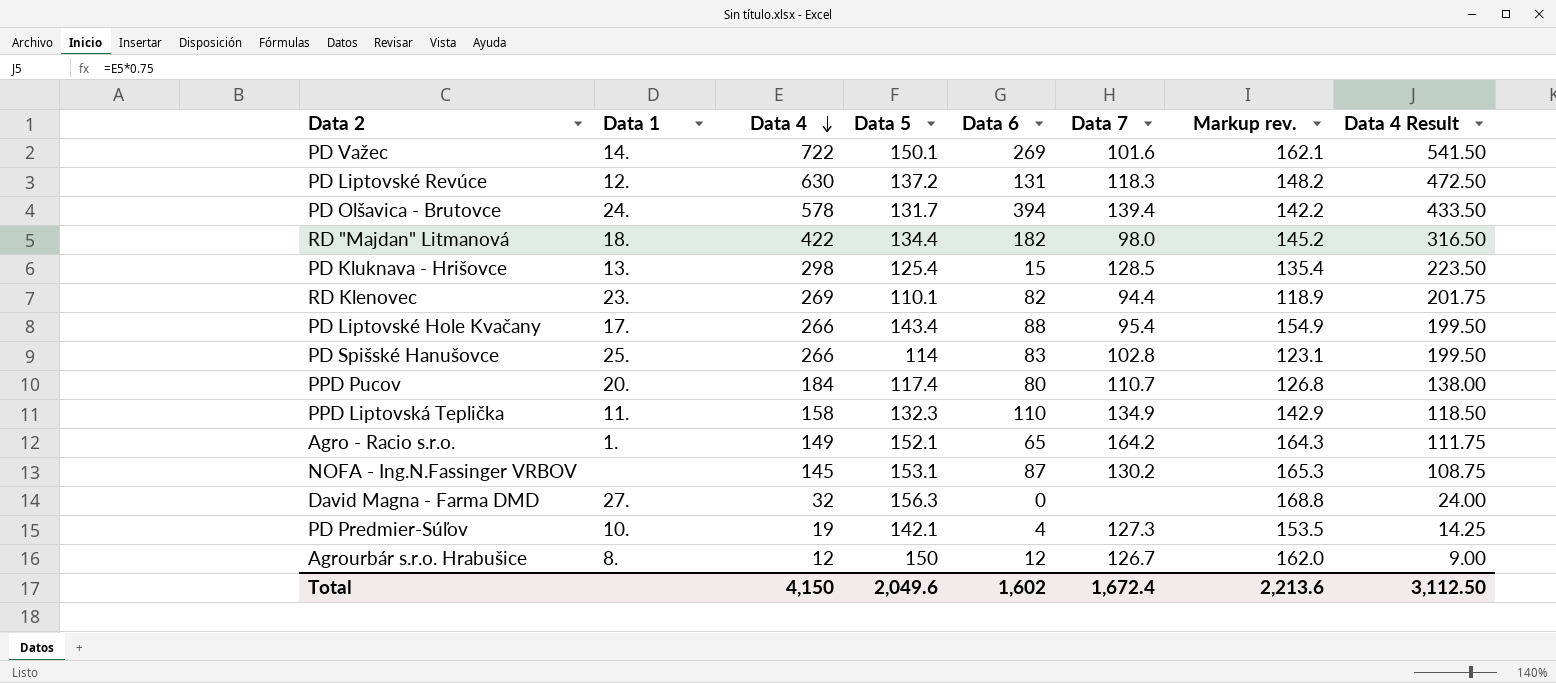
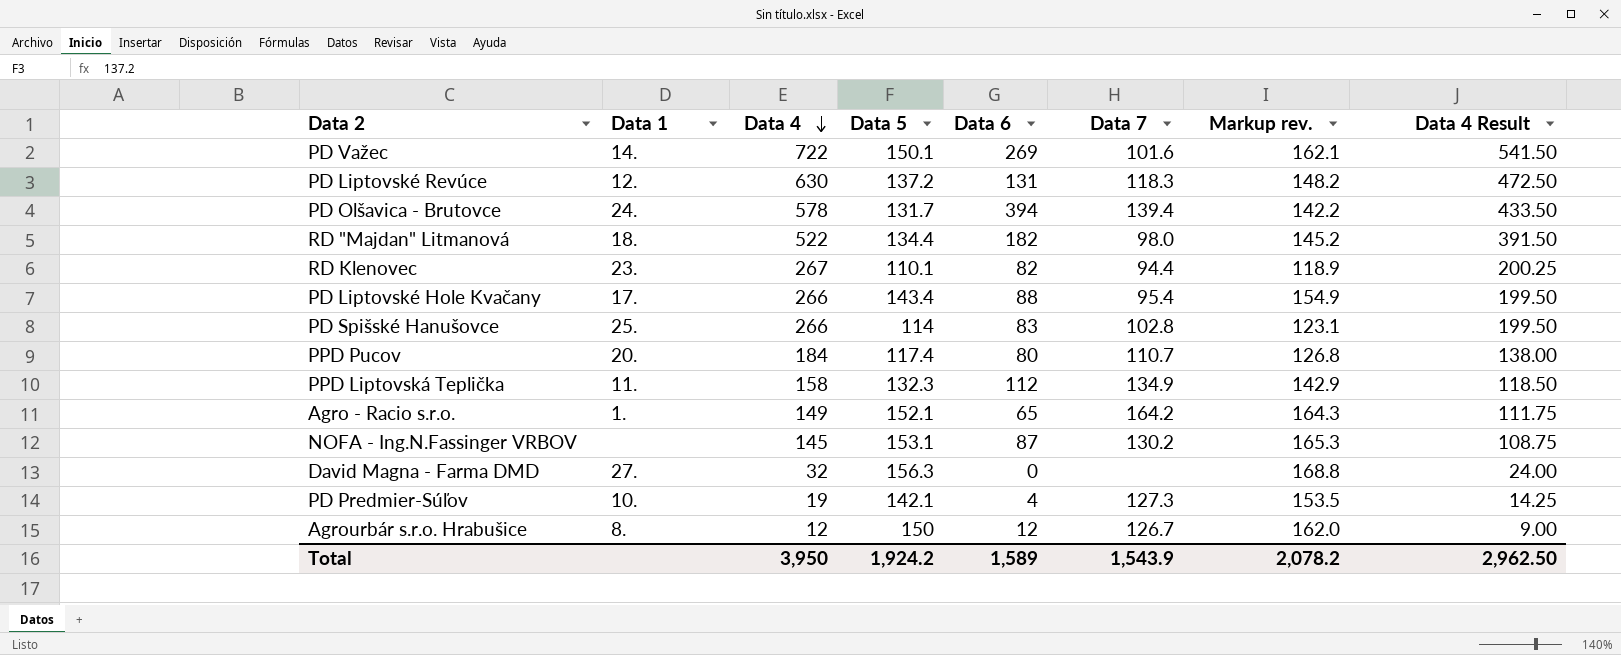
row PD Kluknava - Hrišovce: 13. | 298 | 125.4 | 15 | 128.5 | 135.4 | 223.50 -> none
RD "Majdan" Litmanová | Data 4: 422 -> 522
RD "Majdan" Litmanová | Data 4 Result: 316.50 -> 391.50
RD Klenovec | Data 4: 269 -> 267
RD Klenovec | Data 4 Result: 201.75 -> 200.25
PPD Liptovská Teplička | Data 6: 110 -> 112
Total | Data 4: 4,150 -> 3,950
Total | Data 5: 2,049.6 -> 1,924.2
Total | Data 6: 1,602 -> 1,589
Total | Data 7: 1,672.4 -> 1,543.9
Total | Markup rev.: 2,213.6 -> 2,078.2
Total | Data 4 Result: 3,112.50 -> 2,962.50

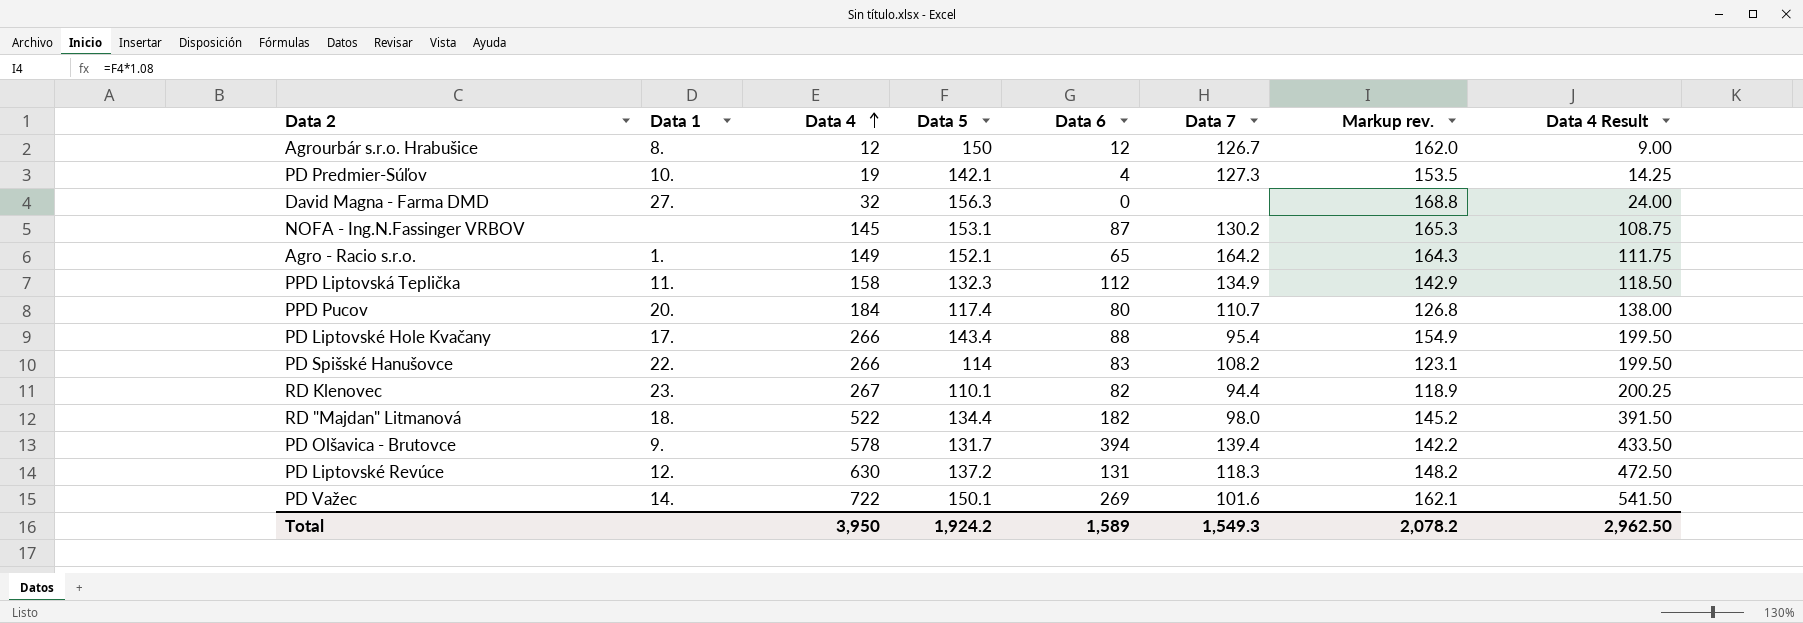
row order: Data 4 descending -> Data 4 ascending
PD Spišské Hanušovce | Data 1: 25. -> 22.
PD Spišské Hanušovce | Data 7: 102.8 -> 108.2
PD Olšavica - Brutovce | Data 1: 24. -> 9.
Total | Data 7: 1,543.9 -> 1,549.3

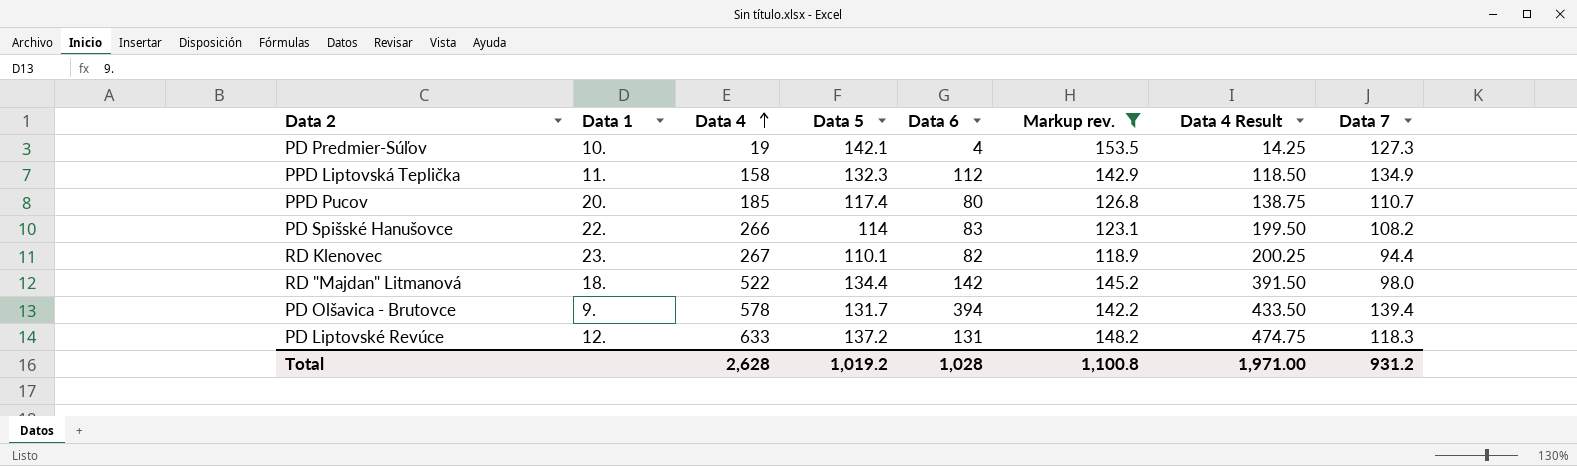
filter: none -> Markup rev. <= 153.5
column Data 7 | position: 6 -> 8
PPD Pucov | Data 4: 184 -> 185
PPD Pucov | Data 4 Result: 138.00 -> 138.75
RD "Majdan" Litmanová | Data 6: 182 -> 142
PD Liptovské Revúce | Data 4: 630 -> 633
PD Liptovské Revúce | Data 4 Result: 472.50 -> 474.75
Total | Data 4: 3,950 -> 2,628
Total | Data 5: 1,924.2 -> 1,019.2
Total | Data 6: 1,589 -> 1,028
Total | Markup rev.: 2,078.2 -> 1,100.8
Total | Data 4 Result: 2,962.50 -> 1,971.00
Total | Data 7: 1,549.3 -> 931.2

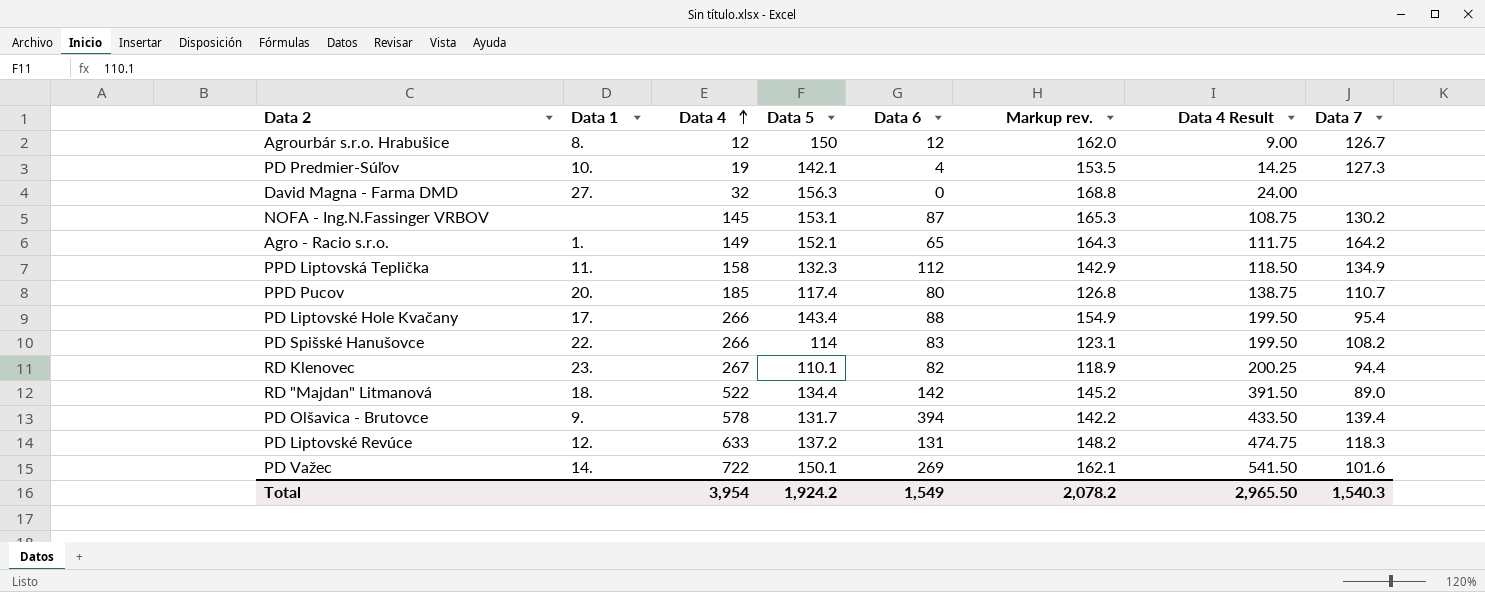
filter: Markup rev. <= 153.5 -> none
RD "Majdan" Litmanová | Data 7: 98.0 -> 89.0
Total | Data 4: 2,628 -> 3,954
Total | Data 5: 1,019.2 -> 1,924.2
Total | Data 6: 1,028 -> 1,549
Total | Markup rev.: 1,100.8 -> 2,078.2
Total | Data 4 Result: 1,971.00 -> 2,965.50
Total | Data 7: 931.2 -> 1,540.3

